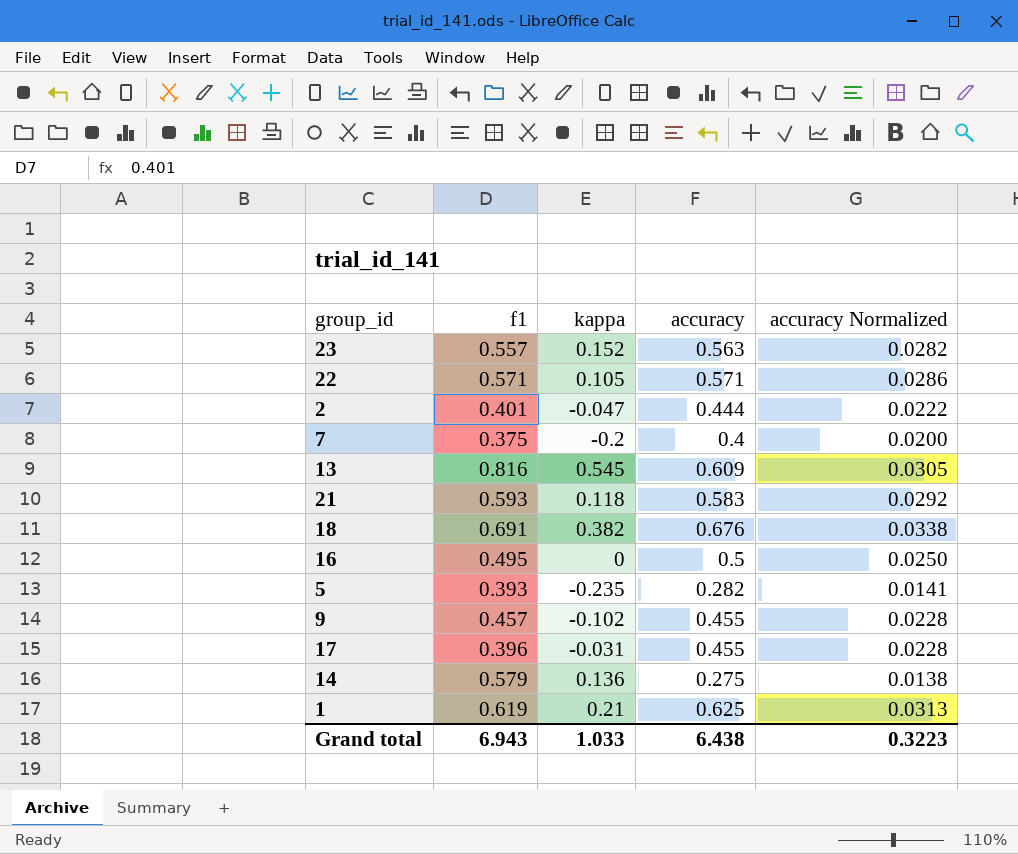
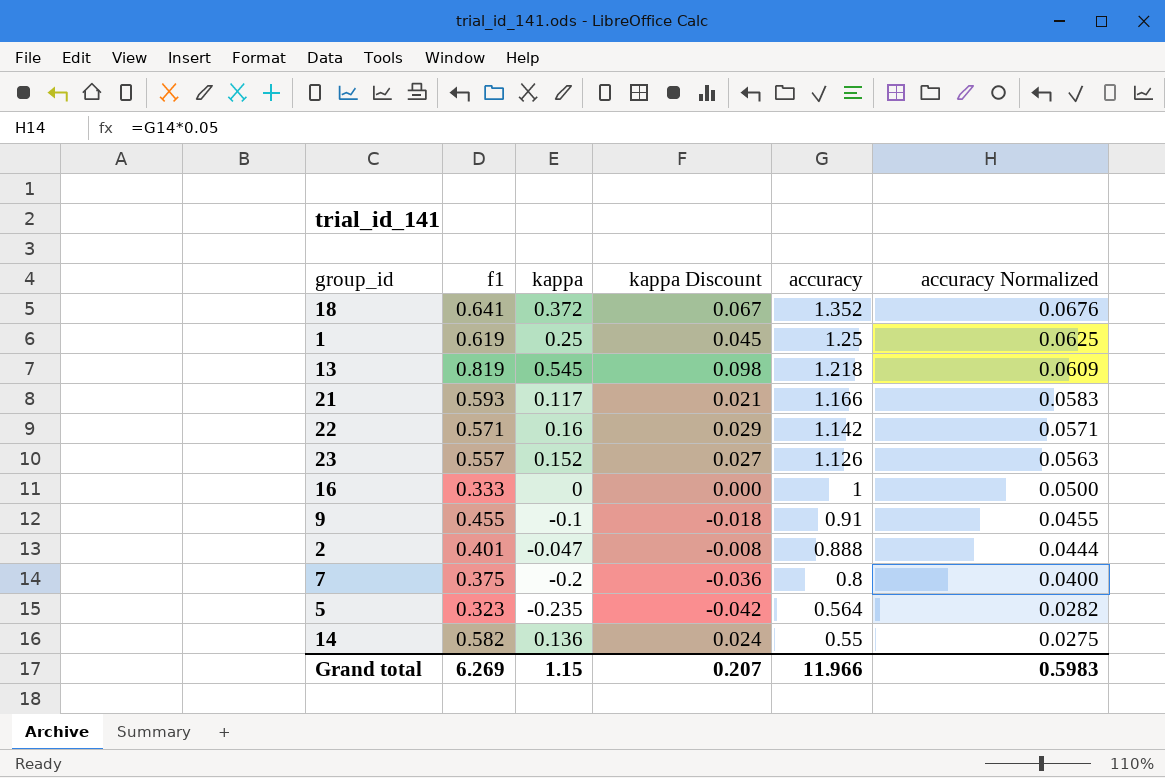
row order: none -> accuracy descending
column kappa Discount | formula: none -> [kappa] * 0.18
row 17: 0.396 | -0.031 | 0.455 | 0.0228 -> none
18 | f1: 0.691 -> 0.641
18 | kappa: 0.382 -> 0.372
18 | accuracy: 0.676 -> 1.352
18 | accuracy Normalized: 0.0338 -> 0.0676
1 | kappa: 0.21 -> 0.25
1 | accuracy: 0.625 -> 1.25
1 | accuracy Normalized: 0.0313 -> 0.0625
13 | f1: 0.816 -> 0.819
13 | accuracy: 0.609 -> 1.218
13 | accuracy Normalized: 0.0305 -> 0.0609
21 | kappa: 0.118 -> 0.117
21 | accuracy: 0.583 -> 1.166
21 | accuracy Normalized: 0.0292 -> 0.0583
22 | kappa: 0.105 -> 0.16
22 | accuracy: 0.571 -> 1.142
22 | accuracy Normalized: 0.0286 -> 0.0571
23 | accuracy: 0.563 -> 1.126
23 | accuracy Normalized: 0.0282 -> 0.0563
16 | f1: 0.495 -> 0.333
16 | accuracy: 0.5 -> 1
16 | accuracy Normalized: 0.0250 -> 0.0500
9 | f1: 0.457 -> 0.455
9 | kappa: -0.102 -> -0.1
9 | accuracy: 0.455 -> 0.91
9 | accuracy Normalized: 0.0228 -> 0.0455
2 | accuracy: 0.444 -> 0.888
2 | accuracy Normalized: 0.0222 -> 0.0444
7 | accuracy: 0.4 -> 0.8
7 | accuracy Normalized: 0.0200 -> 0.0400
5 | f1: 0.393 -> 0.323
5 | accuracy: 0.282 -> 0.564
5 | accuracy Normalized: 0.0141 -> 0.0282
14 | f1: 0.579 -> 0.582
14 | accuracy: 0.275 -> 0.55
14 | accuracy Normalized: 0.0138 -> 0.0275
Grand total | f1: 6.943 -> 6.269
Grand total | kappa: 1.033 -> 1.15
Grand total | accuracy: 6.438 -> 11.966
Grand total | accuracy Normalized: 0.3223 -> 0.5983

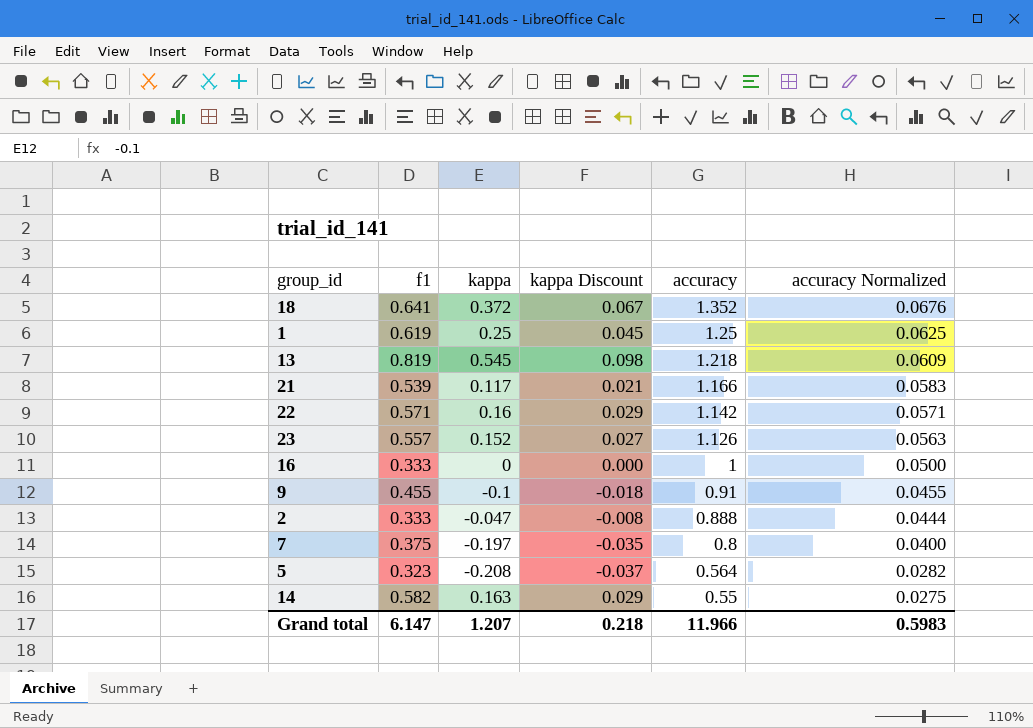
21 | f1: 0.593 -> 0.539
2 | f1: 0.401 -> 0.333
7 | kappa: -0.2 -> -0.197
7 | kappa Discount: -0.036 -> -0.035
5 | kappa: -0.235 -> -0.208
5 | kappa Discount: -0.042 -> -0.037
14 | kappa: 0.136 -> 0.163
14 | kappa Discount: 0.024 -> 0.029
Grand total | f1: 6.269 -> 6.147
Grand total | kappa: 1.15 -> 1.207
Grand total | kappa Discount: 0.207 -> 0.218

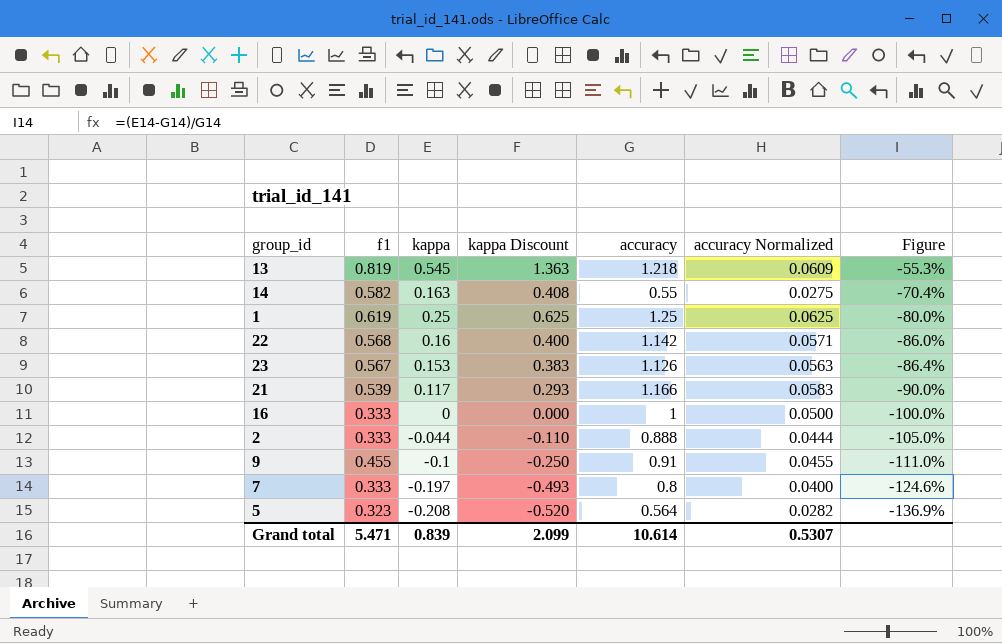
row order: accuracy descending -> Figure descending
column kappa Discount | formula: [kappa] * 0.18 -> [kappa] * 2.5
column Figure | formula: none -> ([kappa] - [accuracy]) / [accuracy]
row 18: 0.641 | 0.372 | 0.067 | 1.352 | 0.0676 -> none
22 | f1: 0.571 -> 0.568
23 | f1: 0.557 -> 0.567
23 | kappa: 0.152 -> 0.153
2 | kappa: -0.047 -> -0.044
7 | f1: 0.375 -> 0.333
Grand total | f1: 6.147 -> 5.471
Grand total | kappa: 1.207 -> 0.839
Grand total | kappa Discount: 0.218 -> 2.099
Grand total | accuracy: 11.966 -> 10.614
Grand total | accuracy Normalized: 0.5983 -> 0.5307

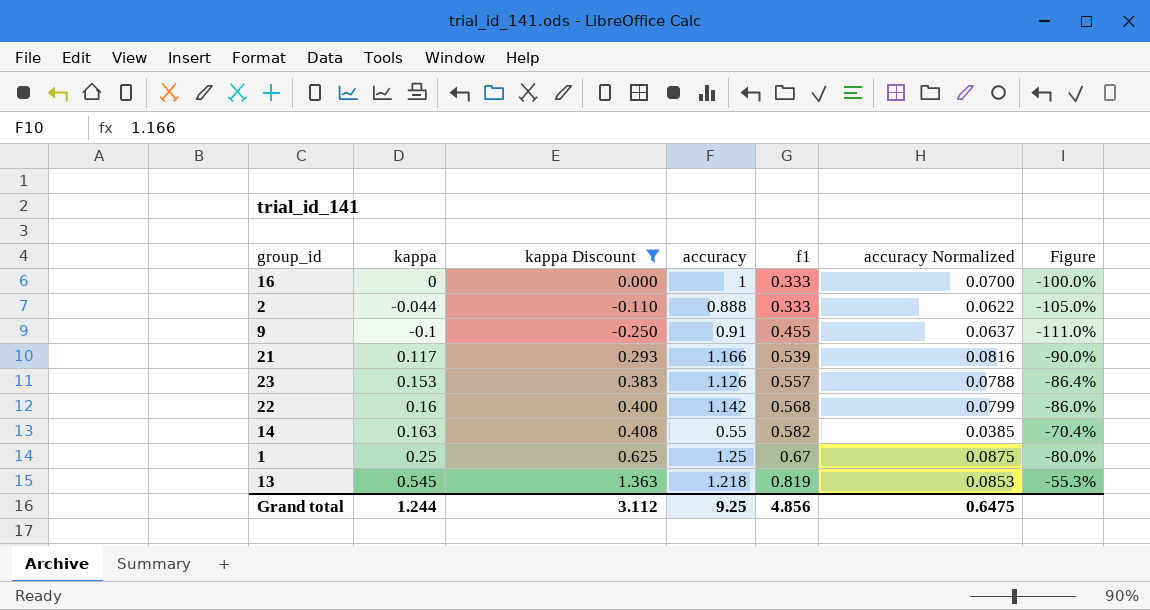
filter: none -> kappa Discount >= -0.250
row order: Figure descending -> f1 ascending
column f1 | position: 2 -> 5
column accuracy Normalized | formula: [accuracy] * 0.05 -> [accuracy] * 0.07
23 | f1: 0.567 -> 0.557
1 | f1: 0.619 -> 0.67
Grand total | kappa: 0.839 -> 1.244
Grand total | kappa Discount: 2.099 -> 3.112
Grand total | accuracy: 10.614 -> 9.25
Grand total | f1: 5.471 -> 4.856
Grand total | accuracy Normalized: 0.5307 -> 0.6475

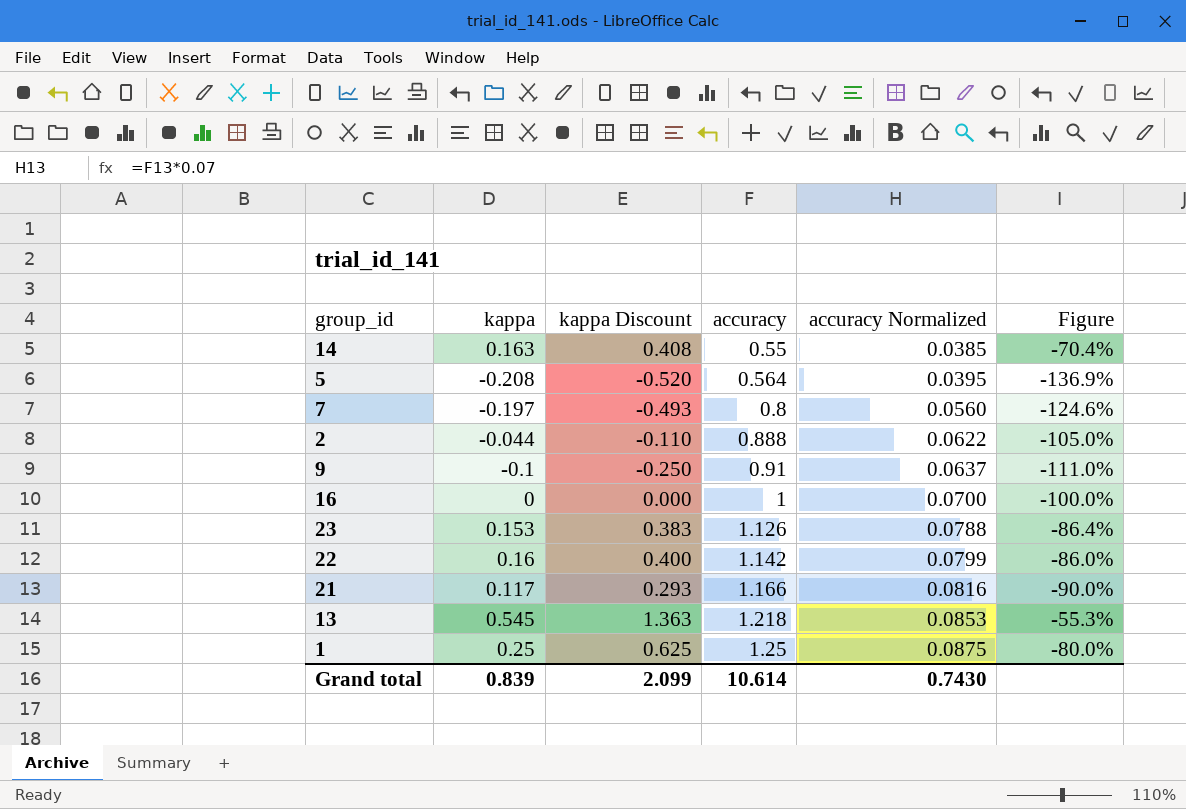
filter: kappa Discount >= -0.250 -> none
row order: f1 ascending -> accuracy ascending
column f1 | position: 5 -> none
Grand total | kappa: 1.244 -> 0.839
Grand total | kappa Discount: 3.112 -> 2.099
Grand total | accuracy: 9.25 -> 10.614
Grand total | accuracy Normalized: 0.6475 -> 0.7430

